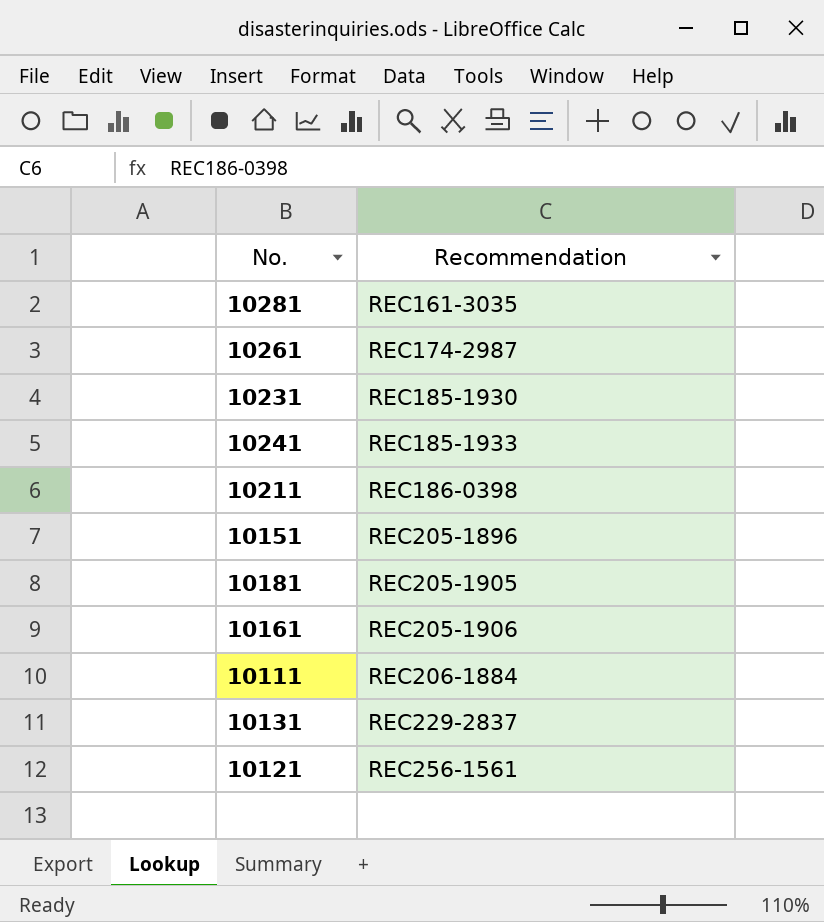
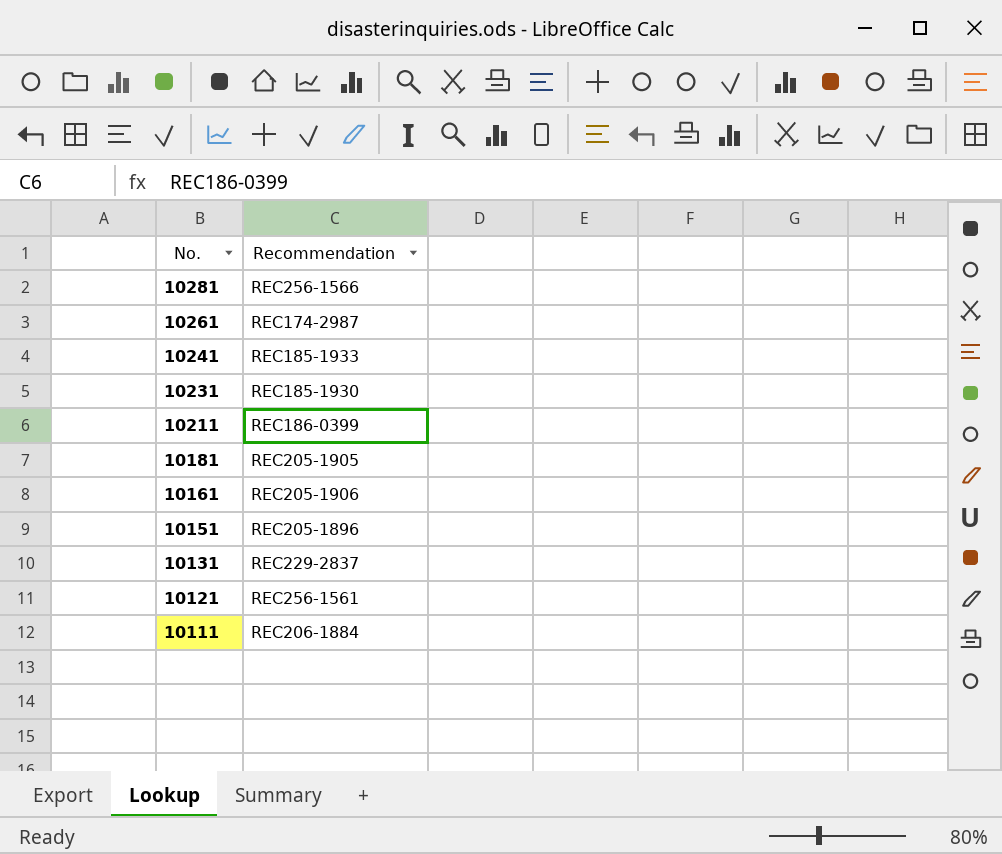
row order: Recommendation ascending -> No. descending
10281 | Recommendation: REC161-3035 -> REC256-1566
10211 | Recommendation: REC186-0398 -> REC186-0399

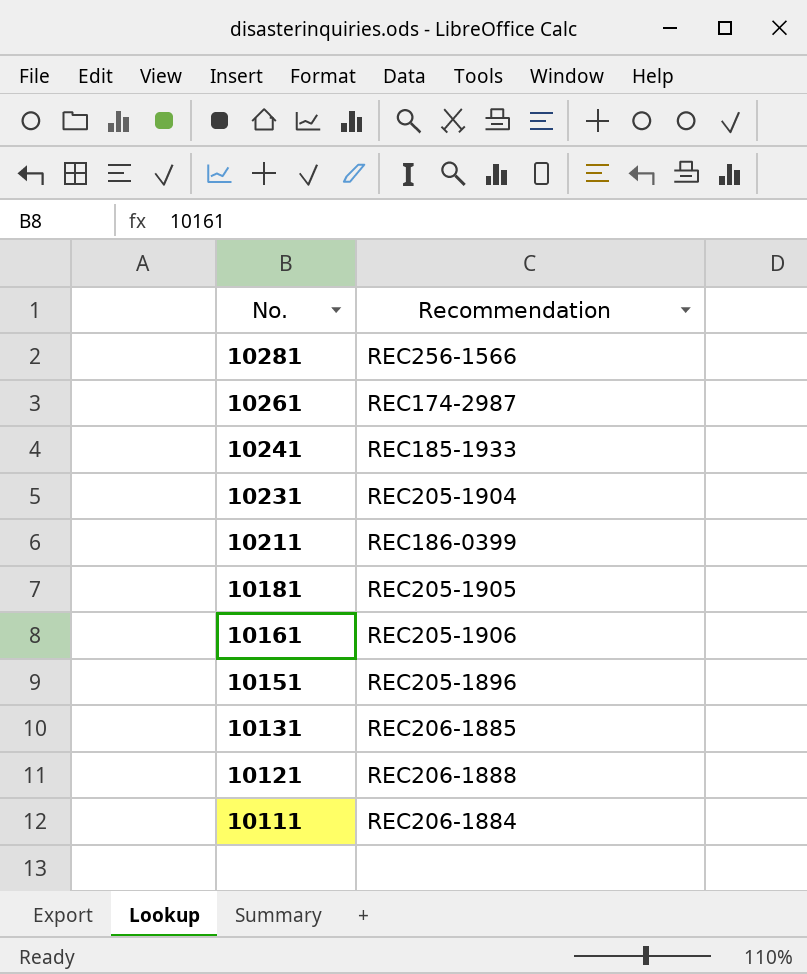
10231 | Recommendation: REC185-1930 -> REC205-1904
10131 | Recommendation: REC229-2837 -> REC206-1885
10121 | Recommendation: REC256-1561 -> REC206-1888

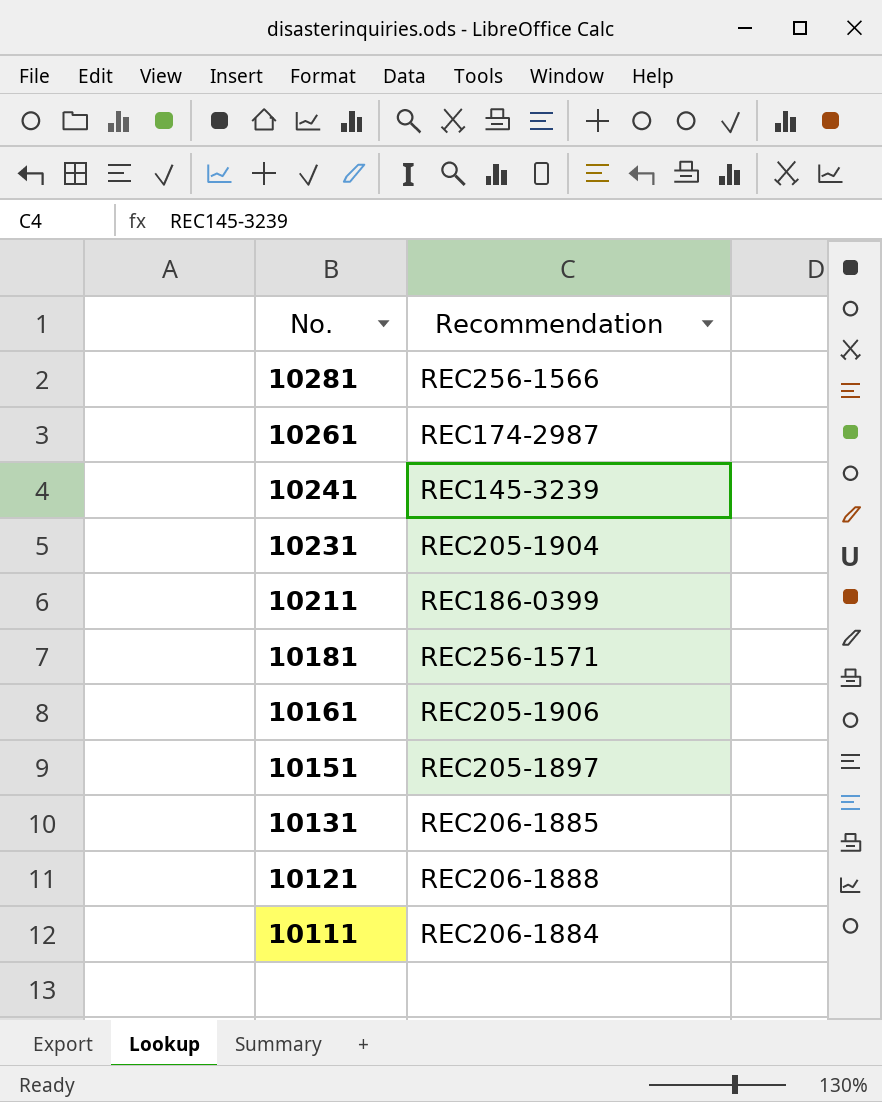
10241 | Recommendation: REC185-1933 -> REC145-3239
10181 | Recommendation: REC205-1905 -> REC256-1571
10151 | Recommendation: REC205-1896 -> REC205-1897

